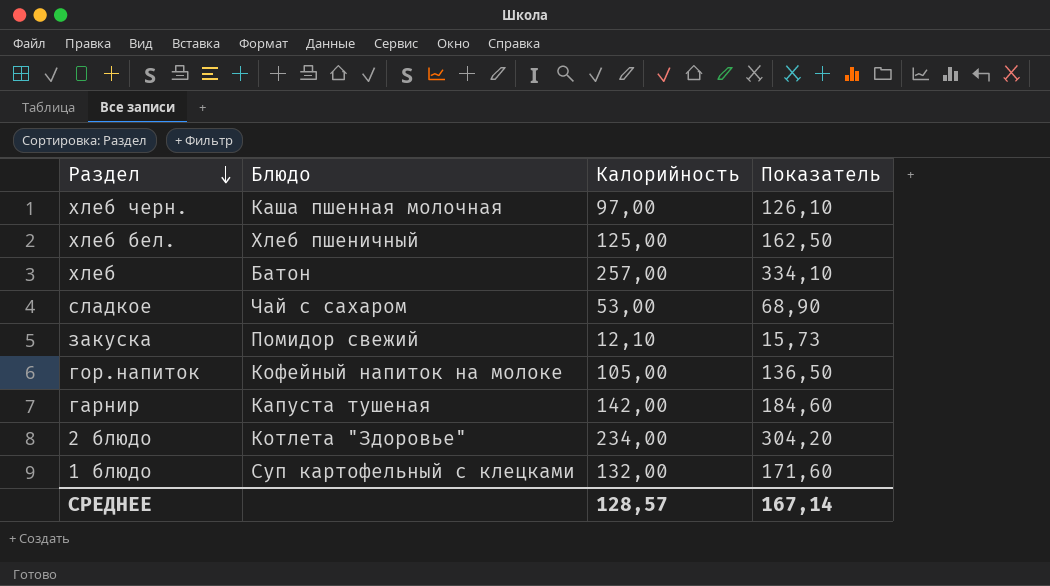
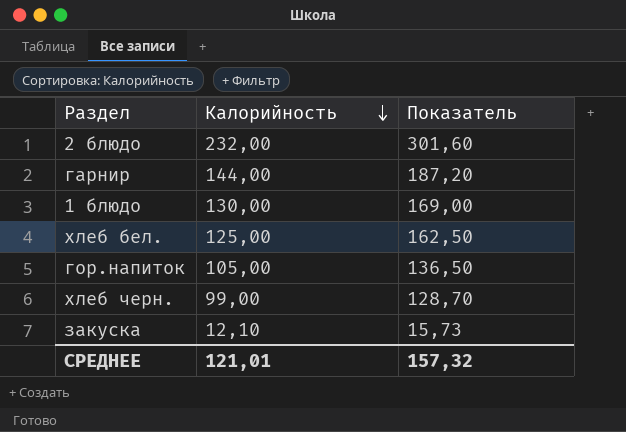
row order: Раздел descending -> Калорийность descending
column Блюдо | position: 2 -> none
row хлеб: Батон | 257,00 | 334,10 -> none
row сладкое: Чай с сахаром | 53,00 | 68,90 -> none
2 блюдо | Калорийность: 234,00 -> 232,00
2 блюдо | Показатель: 304,20 -> 301,60
гарнир | Калорийность: 142,00 -> 144,00
гарнир | Показатель: 184,60 -> 187,20
1 блюдо | Калорийность: 132,00 -> 130,00
1 блюдо | Показатель: 171,60 -> 169,00
хлеб черн. | Калорийность: 97,00 -> 99,00
хлеб черн. | Показатель: 126,10 -> 128,70
СРЕДНЕЕ | Калорийность: 128,57 -> 121,01
СРЕДНЕЕ | Показатель: 167,14 -> 157,32

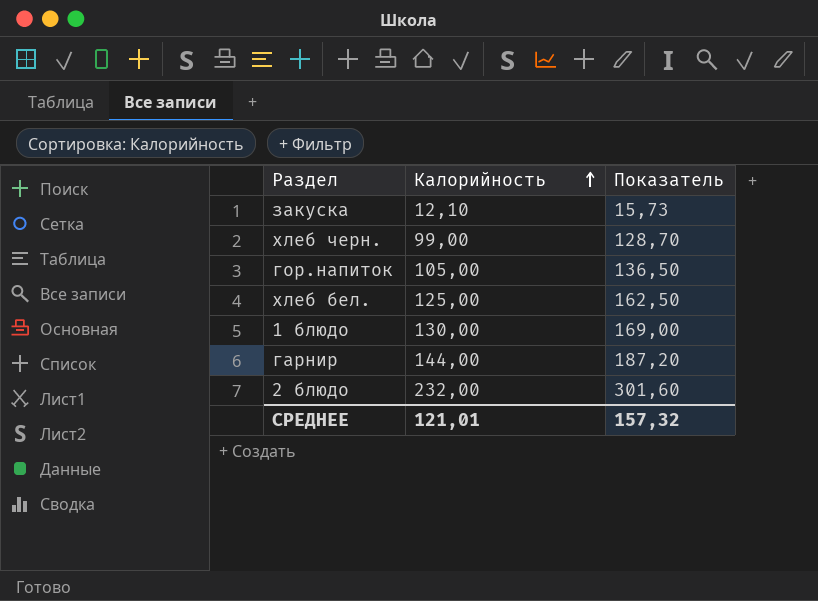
row order: Калорийность descending -> Калорийность ascending

